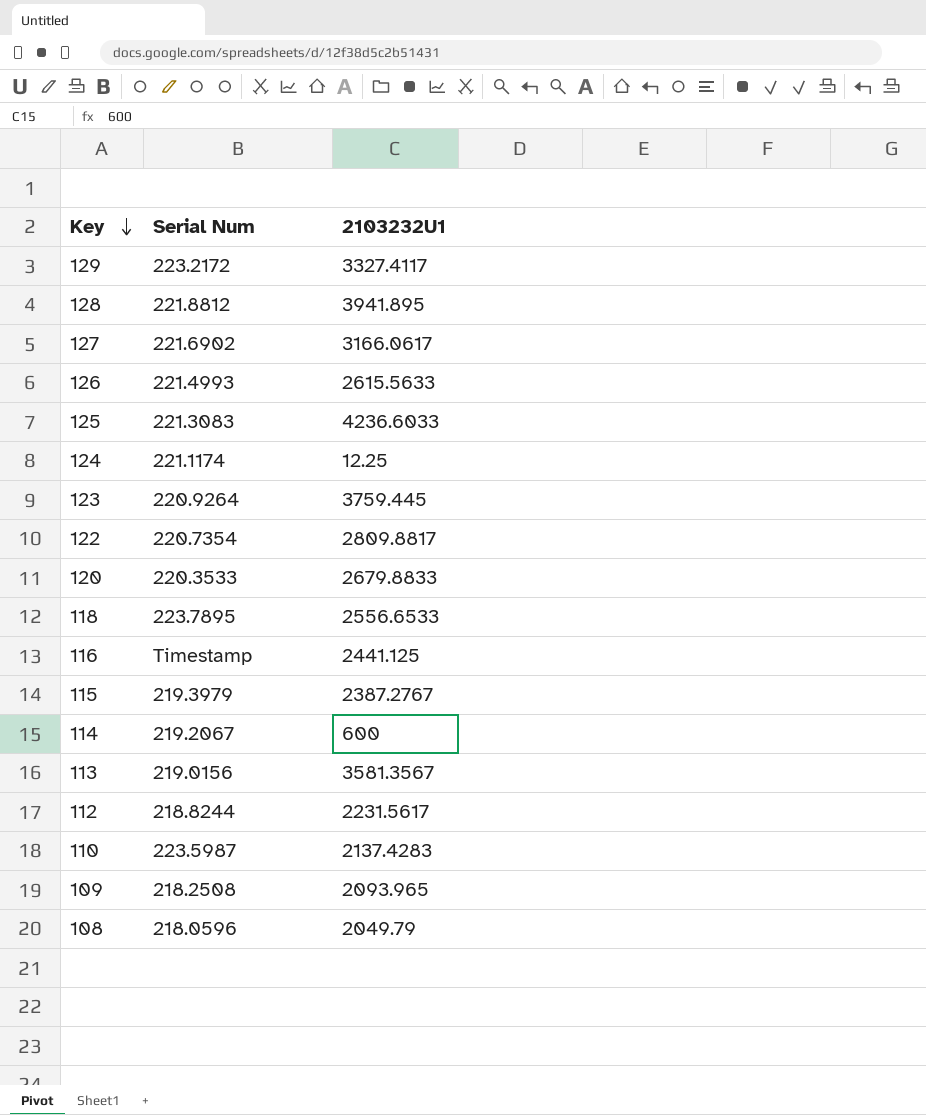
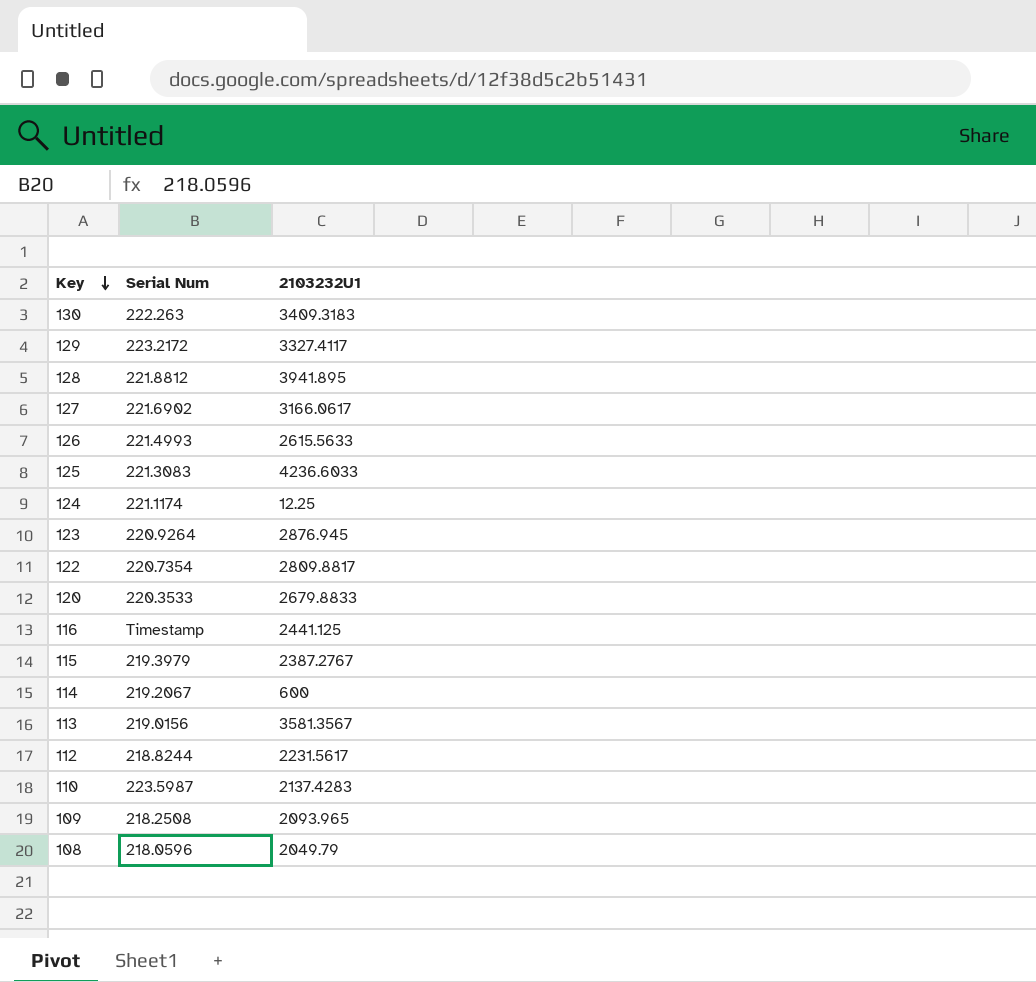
row 118: 223.7895 | 2556.6533 -> none
row 130: none -> 222.263 | 3409.3183
123 | 2103232U1: 3759.445 -> 2876.945

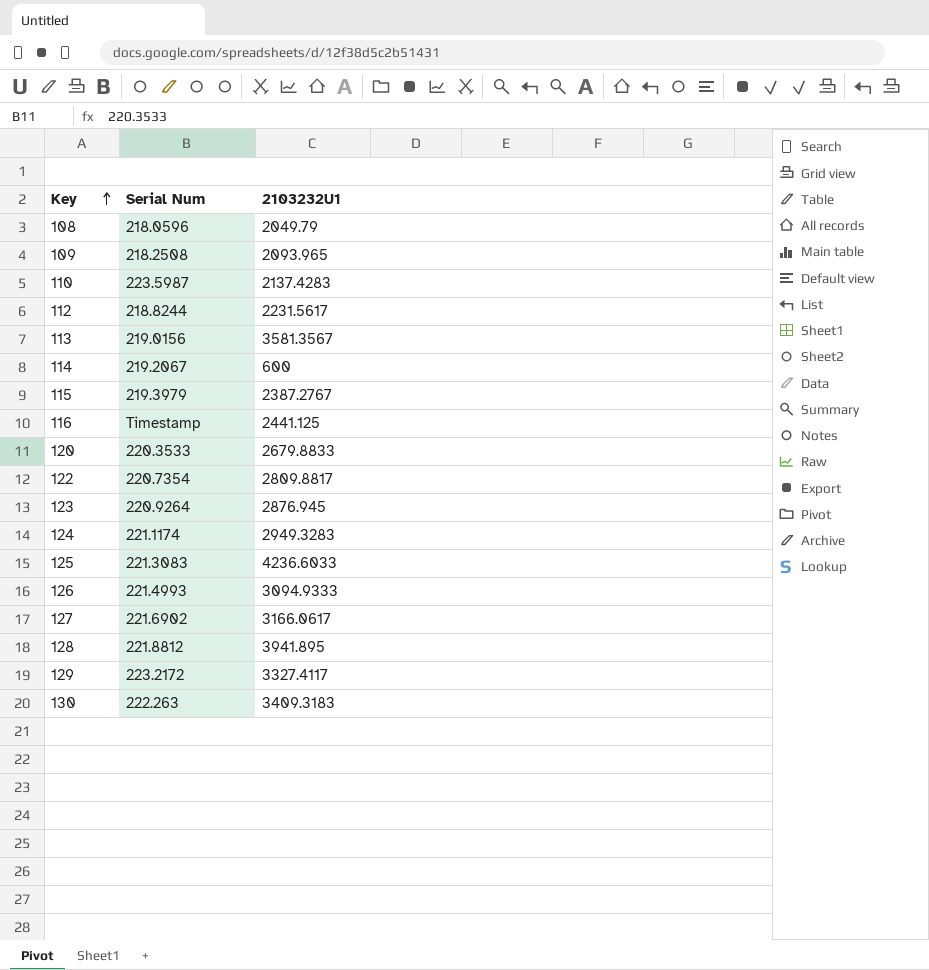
row order: Key descending -> Key ascending
124 | 2103232U1: 12.25 -> 2949.3283
126 | 2103232U1: 2615.5633 -> 3094.9333

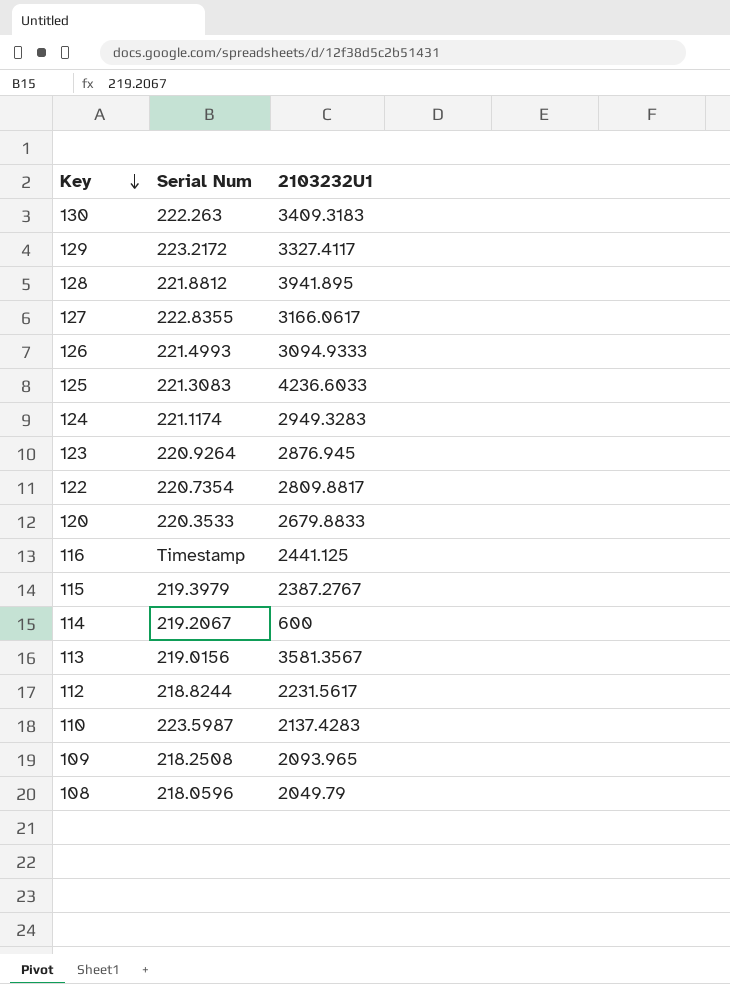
row order: Key ascending -> Key descending
127 | Serial Num: 221.6902 -> 222.8355

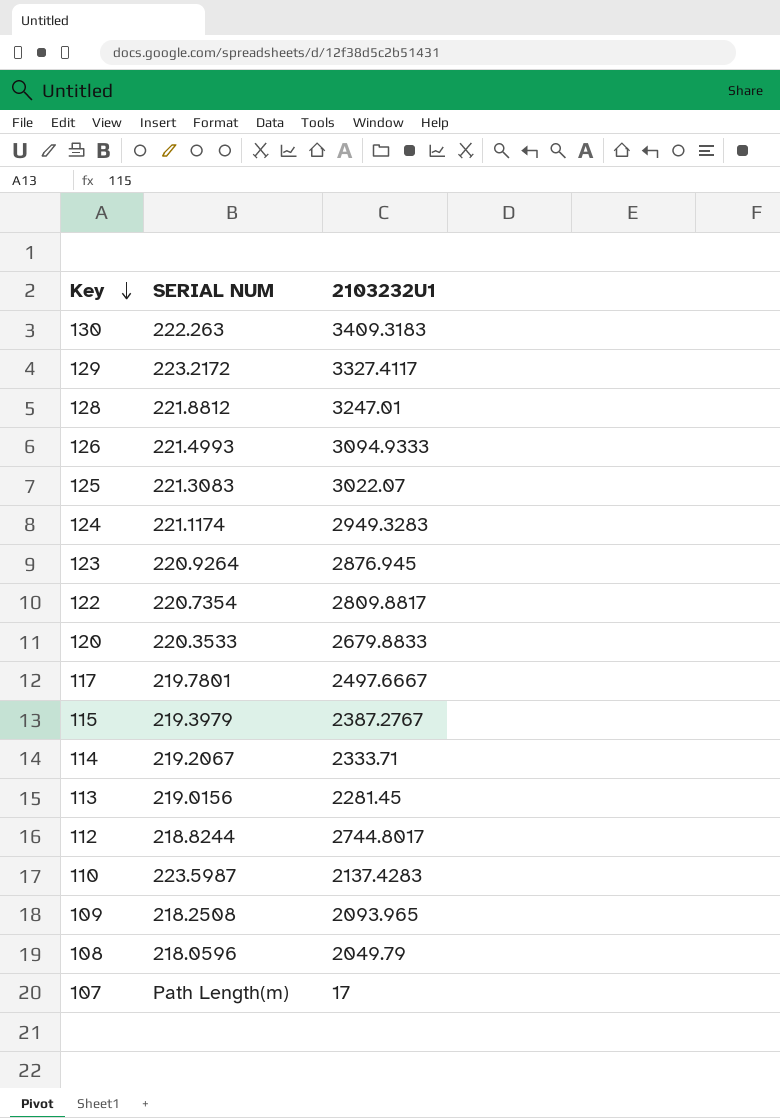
column name: Serial Num -> SERIAL NUM
row 127: 222.8355 | 3166.0617 -> none
row 116: Timestamp | 2441.125 -> none
128 | 2103232U1: 3941.895 -> 3247.01
125 | 2103232U1: 4236.6033 -> 3022.07
row 117: none -> 219.7801 | 2497.6667
114 | 2103232U1: 600 -> 2333.71
113 | 2103232U1: 3581.3567 -> 2281.45
112 | 2103232U1: 2231.5617 -> 2744.8017
row 107: none -> Path Length(m) | 17

